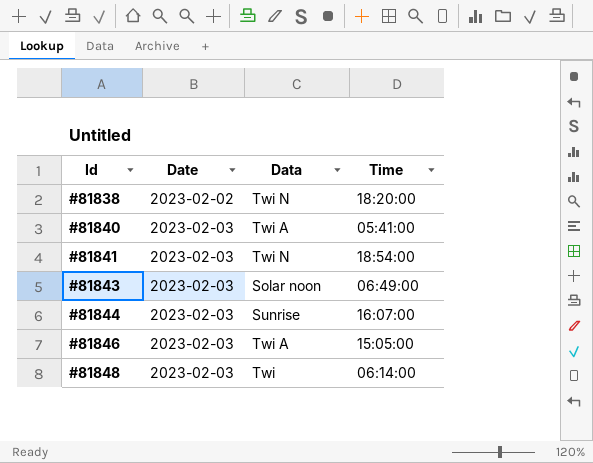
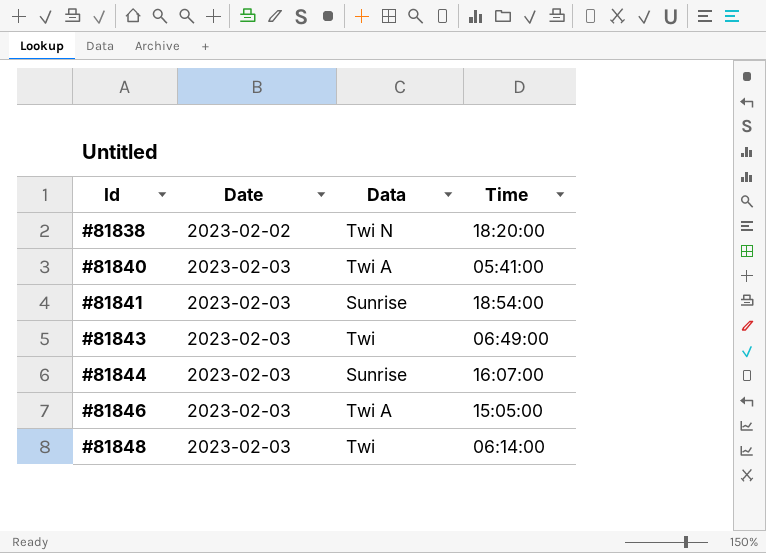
#81841 | Data: Twi N -> Sunrise
#81843 | Data: Solar noon -> Twi

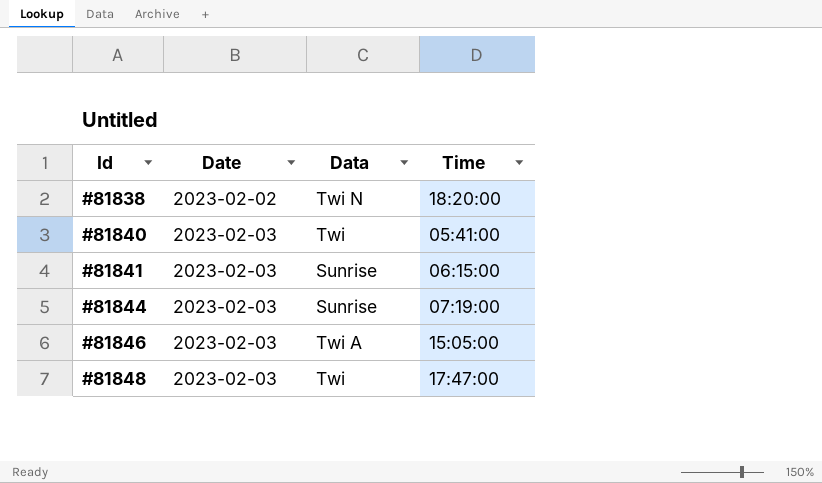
row #81843: 2023-02-03 | Twi | 06:49:00 -> none
#81840 | Data: Twi A -> Twi
#81841 | Time: 18:54:00 -> 06:15:00
#81844 | Time: 16:07:00 -> 07:19:00
#81848 | Time: 06:14:00 -> 17:47:00

